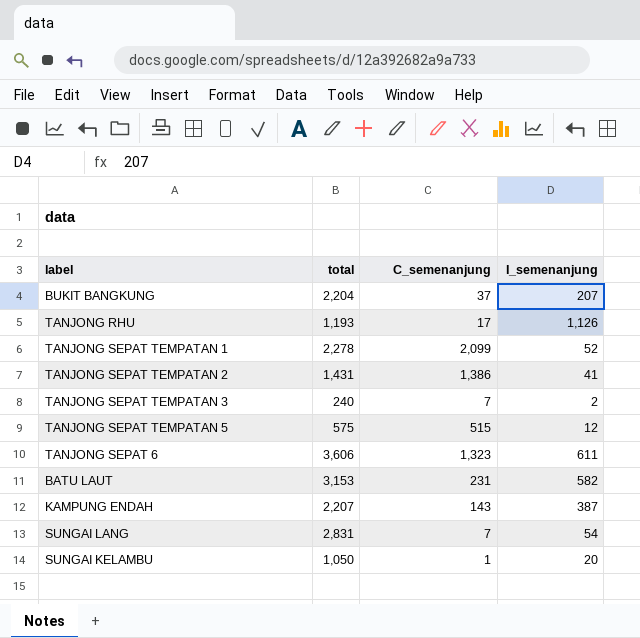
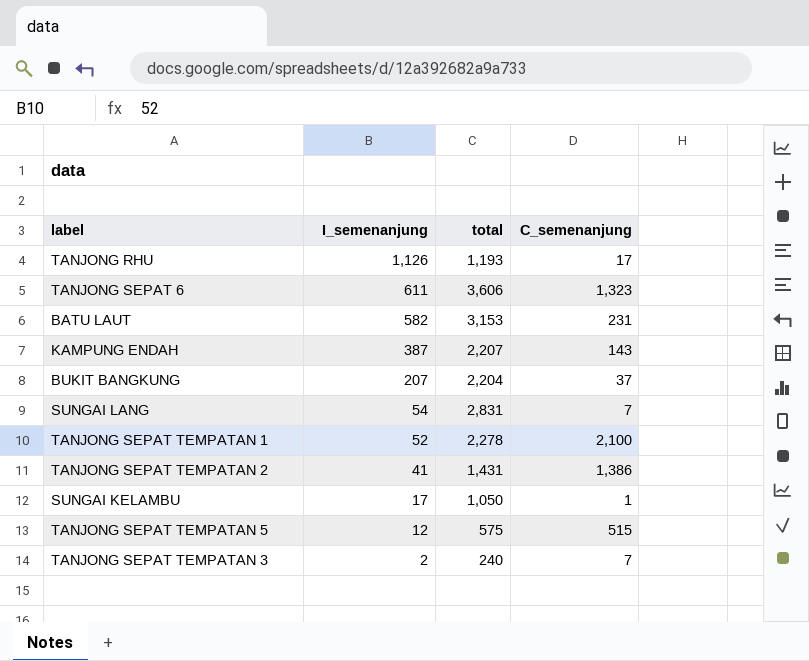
row order: none -> I_semenanjung descending
column I_semenanjung | position: 4 -> 2
TANJONG SEPAT TEMPATAN 1 | C_semenanjung: 2,099 -> 2,100
SUNGAI KELAMBU | I_semenanjung: 20 -> 17

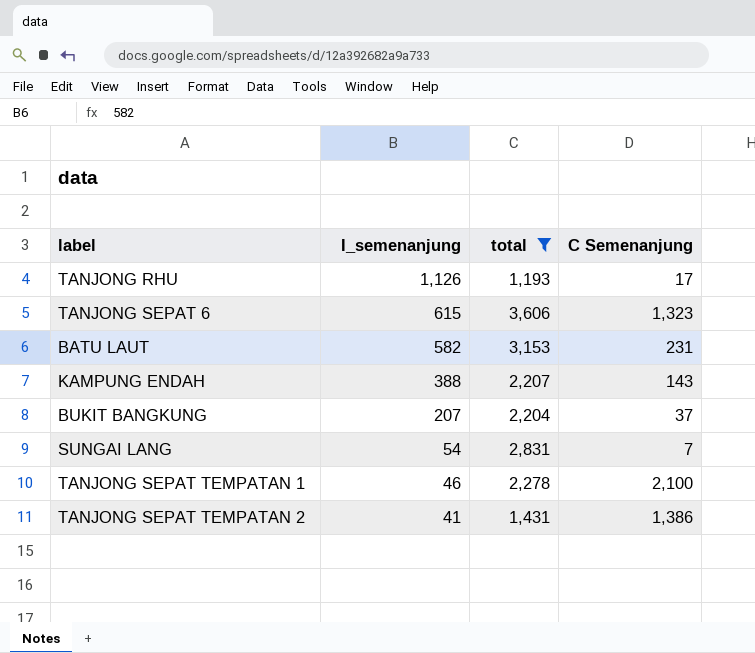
filter: none -> total >= 1,193
column name: C_semenanjung -> C Semenanjung
TANJONG SEPAT 6 | I_semenanjung: 611 -> 615
KAMPUNG ENDAH | I_semenanjung: 387 -> 388
TANJONG SEPAT TEMPATAN 1 | I_semenanjung: 52 -> 46

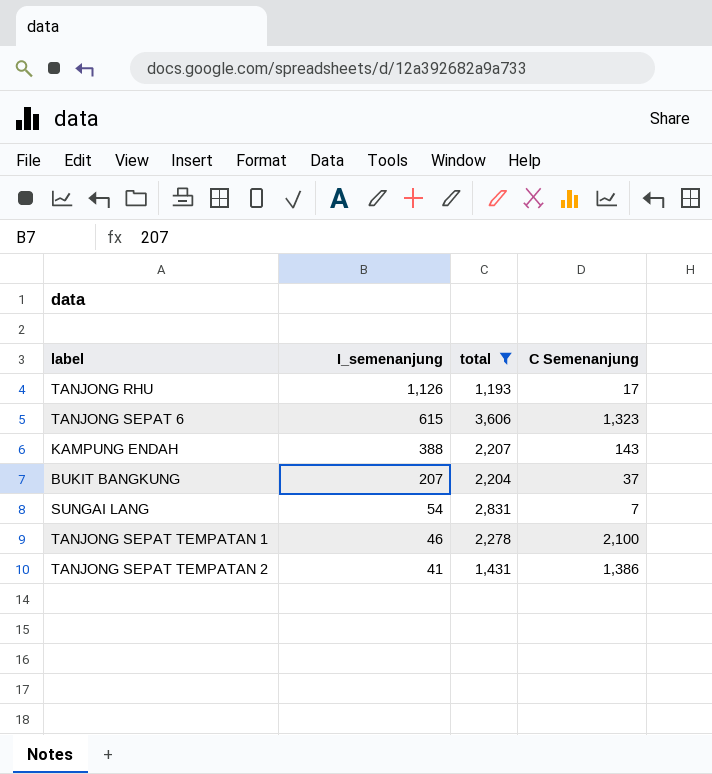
row BATU LAUT: 582 | 3,153 | 231 -> none

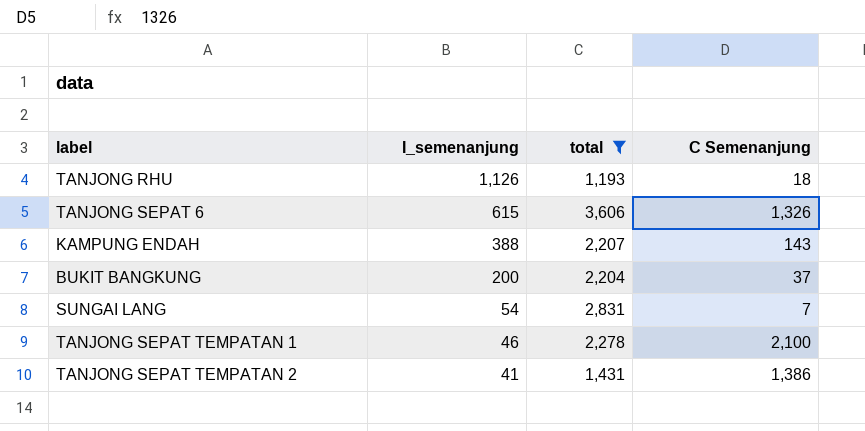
TANJONG RHU | C Semenanjung: 17 -> 18
TANJONG SEPAT 6 | C Semenanjung: 1,323 -> 1,326
BUKIT BANGKUNG | I_semenanjung: 207 -> 200

